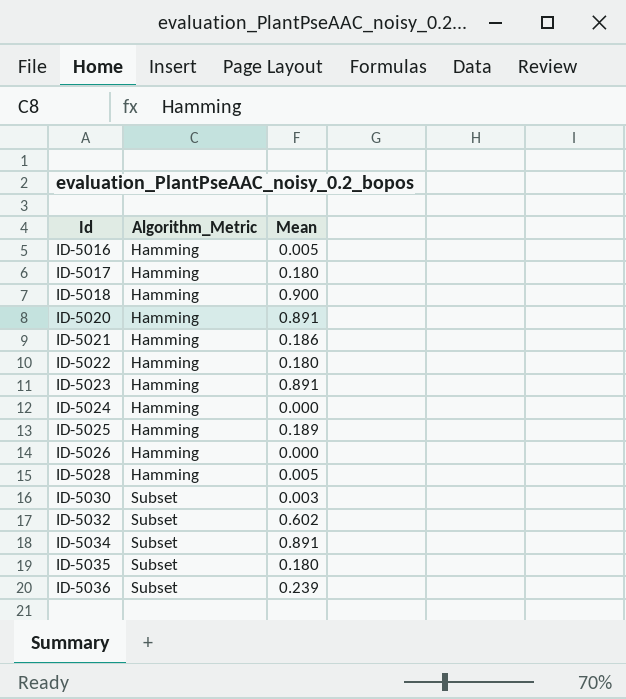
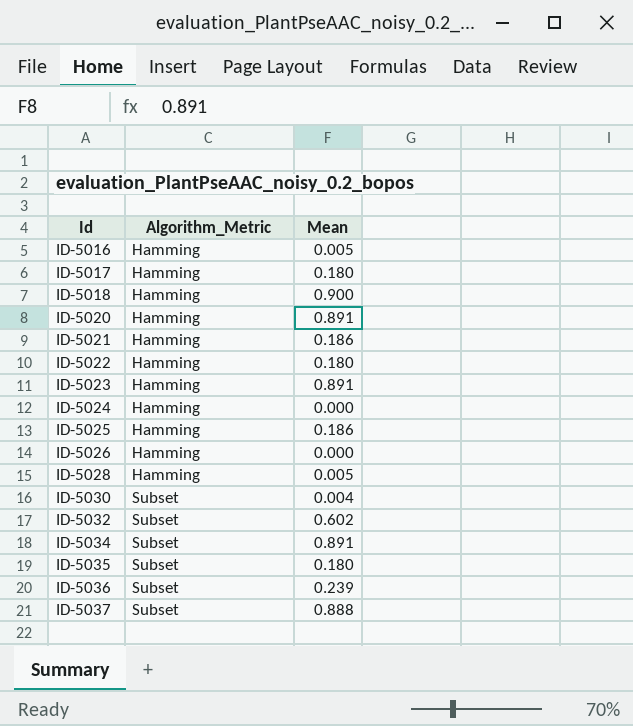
ID-5025 | Mean: 0.189 -> 0.186
ID-5030 | Mean: 0.003 -> 0.004
row ID-5037: none -> Subset | 0.888

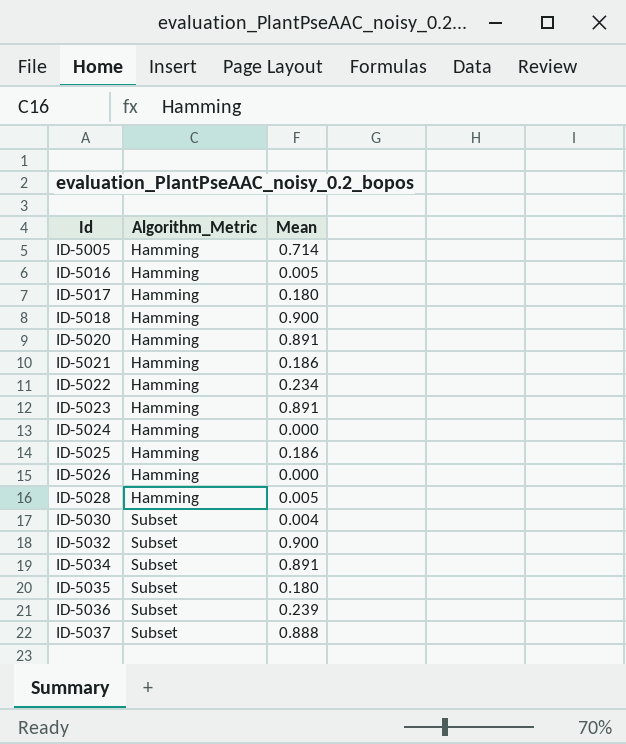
row ID-5005: none -> Hamming | 0.714
ID-5022 | Mean: 0.180 -> 0.234
ID-5032 | Mean: 0.602 -> 0.900

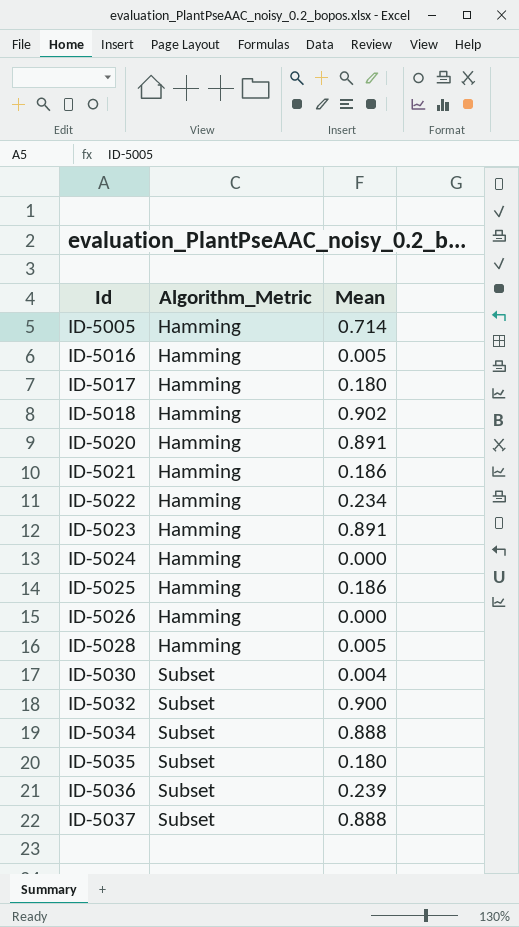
ID-5018 | Mean: 0.900 -> 0.902
ID-5034 | Mean: 0.891 -> 0.888

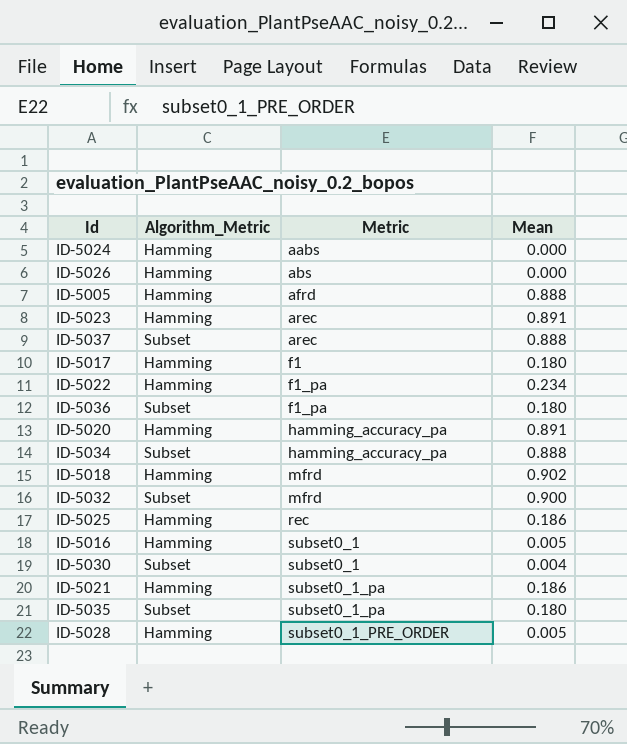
row order: Id ascending -> Metric ascending
column Metric | position: none -> 3
ID-5005 | Mean: 0.714 -> 0.888
ID-5036 | Mean: 0.239 -> 0.180

